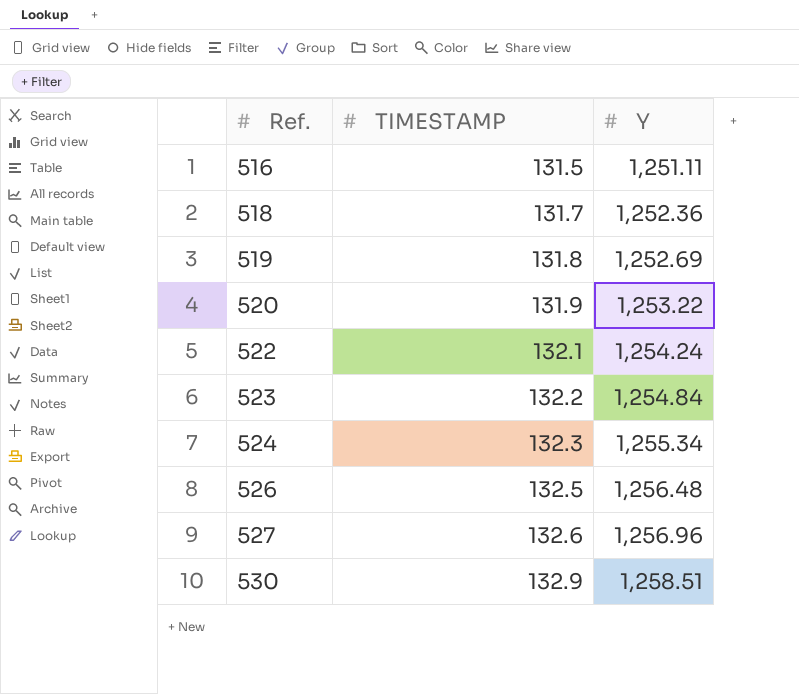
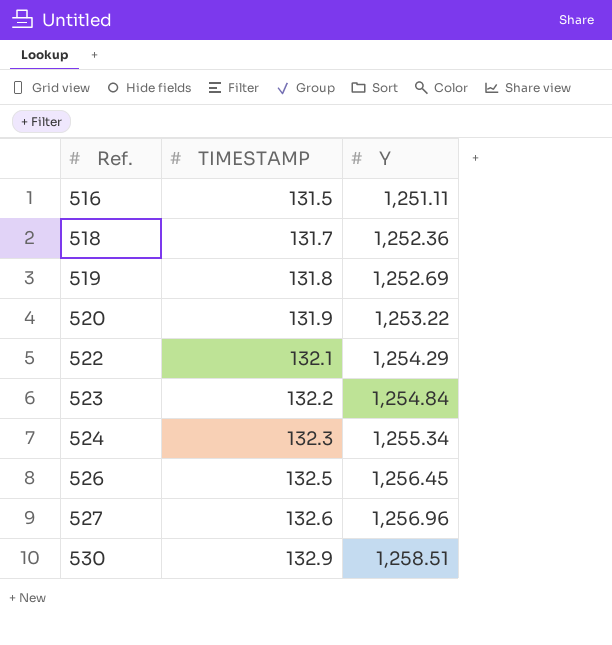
522 | Y: 1,254.24 -> 1,254.29
526 | Y: 1,256.48 -> 1,256.45

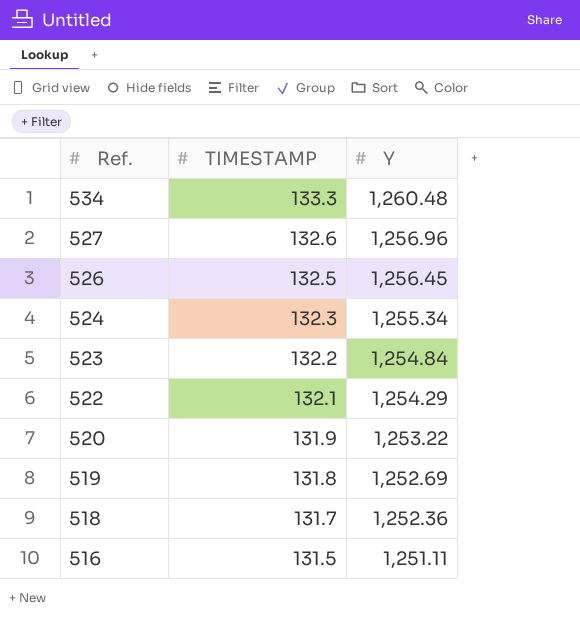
row order: Ref. ascending -> Ref. descending
row 530: 132.9 | 1,258.51 -> none
row 534: none -> 133.3 | 1,260.48

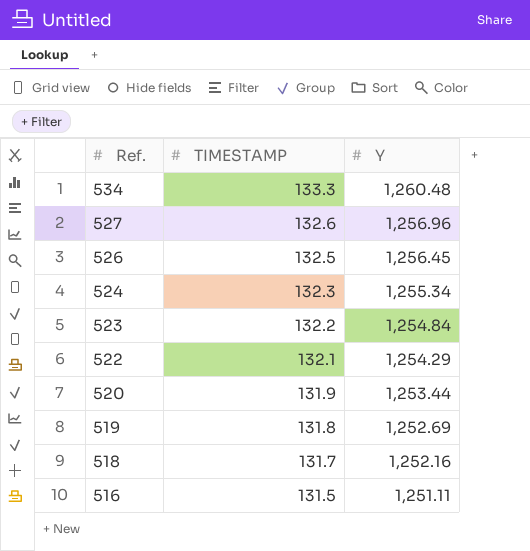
520 | Y: 1,253.22 -> 1,253.44
518 | Y: 1,252.36 -> 1,252.16

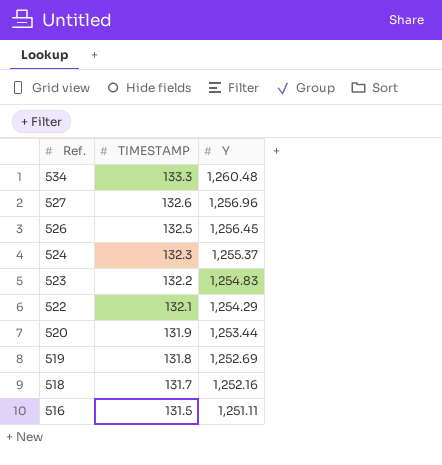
524 | Y: 1,255.34 -> 1,255.37
523 | Y: 1,254.84 -> 1,254.83

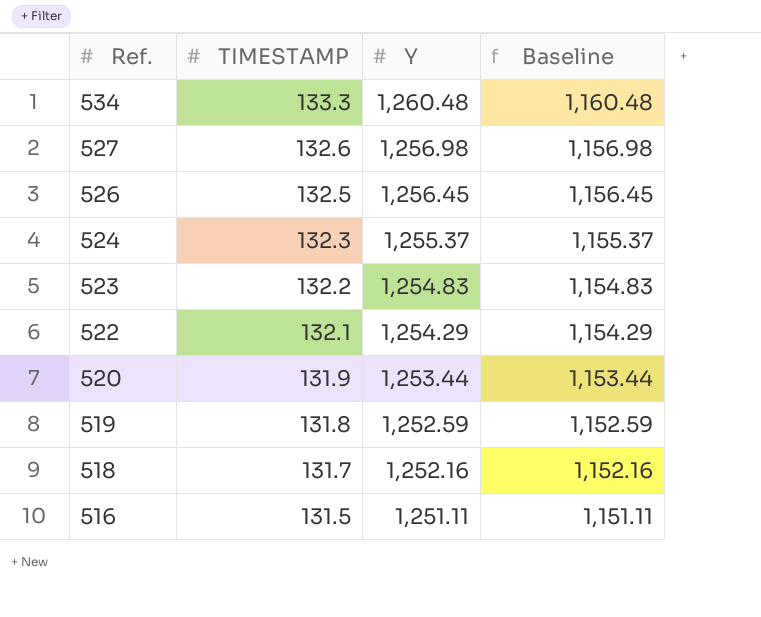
column Baseline | formula: none -> [Y] - 100
527 | Y: 1,256.96 -> 1,256.98
519 | Y: 1,252.69 -> 1,252.59

